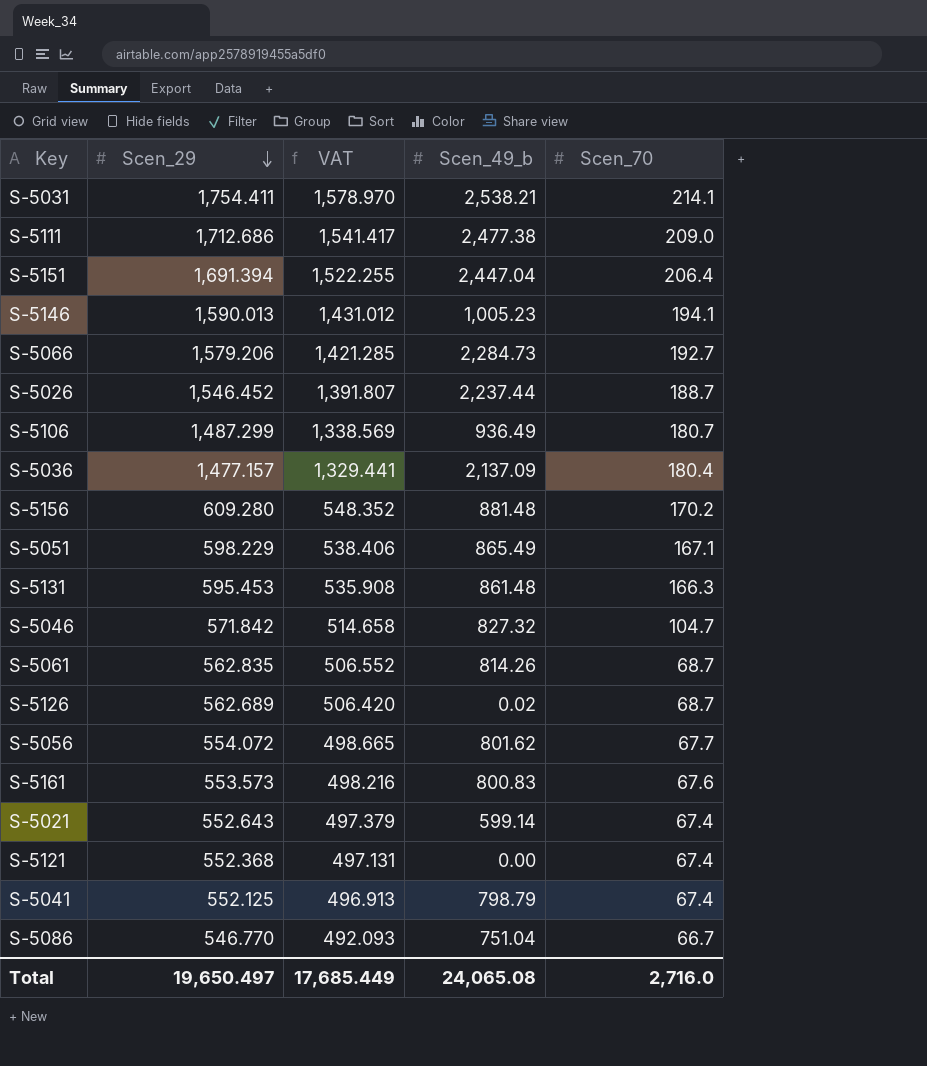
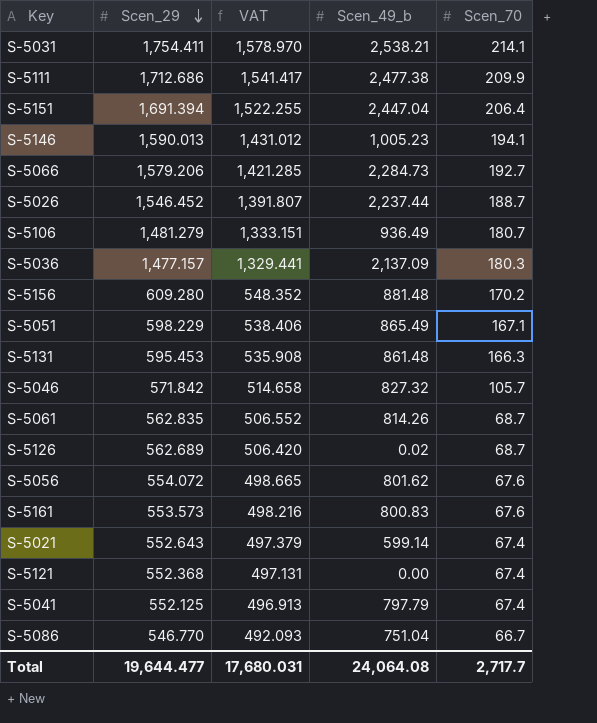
S-5111 | Scen_70: 209.0 -> 209.9
S-5106 | Scen_29: 1,487.299 -> 1,481.279
S-5106 | VAT: 1,338.569 -> 1,333.151
S-5036 | Scen_70: 180.4 -> 180.3
S-5046 | Scen_70: 104.7 -> 105.7
S-5056 | Scen_70: 67.7 -> 67.6
S-5041 | Scen_49_b: 798.79 -> 797.79
Total | Scen_29: 19,650.497 -> 19,644.477
Total | VAT: 17,685.449 -> 17,680.031
Total | Scen_49_b: 24,065.08 -> 24,064.08
Total | Scen_70: 2,716.0 -> 2,717.7

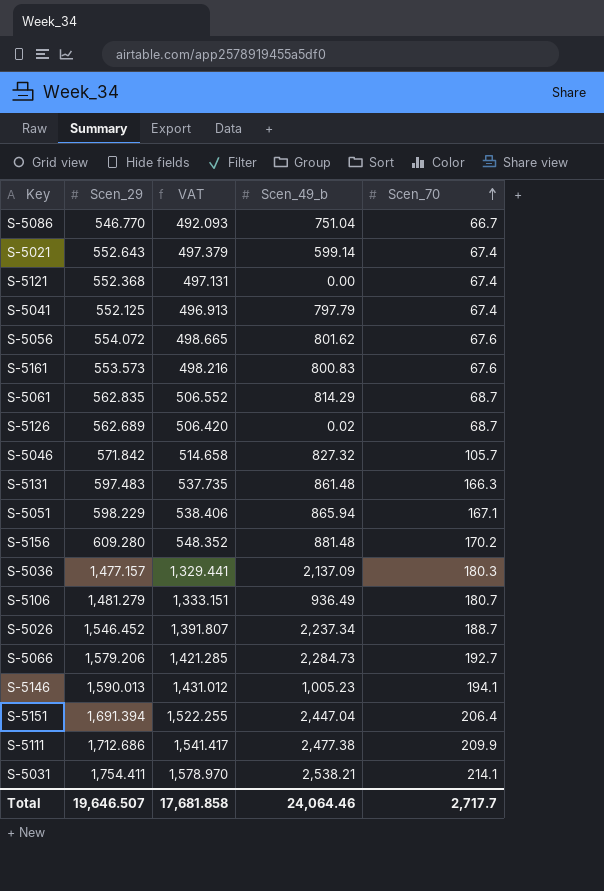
row order: Scen_29 descending -> Scen_70 ascending
S-5061 | Scen_49_b: 814.26 -> 814.29
S-5131 | Scen_29: 595.453 -> 597.483
S-5131 | VAT: 535.908 -> 537.735
S-5051 | Scen_49_b: 865.49 -> 865.94
S-5026 | Scen_49_b: 2,237.44 -> 2,237.34
Total | Scen_29: 19,644.477 -> 19,646.507
Total | VAT: 17,680.031 -> 17,681.858
Total | Scen_49_b: 24,064.08 -> 24,064.46

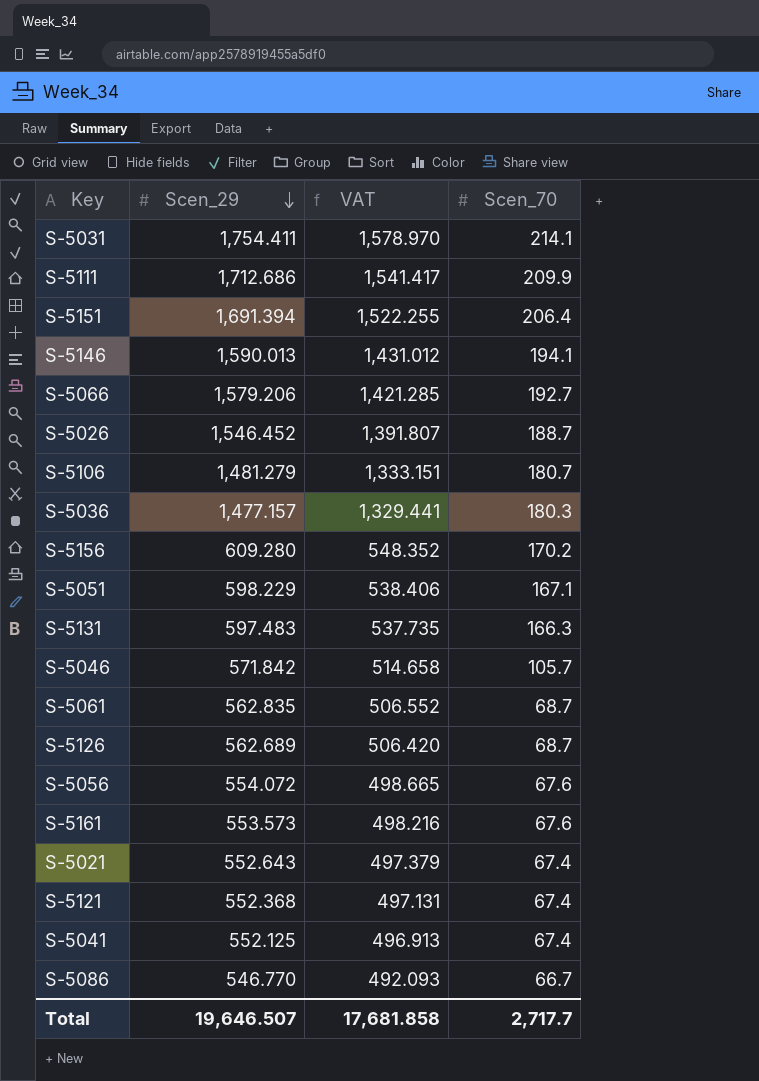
row order: Scen_70 ascending -> Scen_29 descending
column Scen_49_b | position: 4 -> none

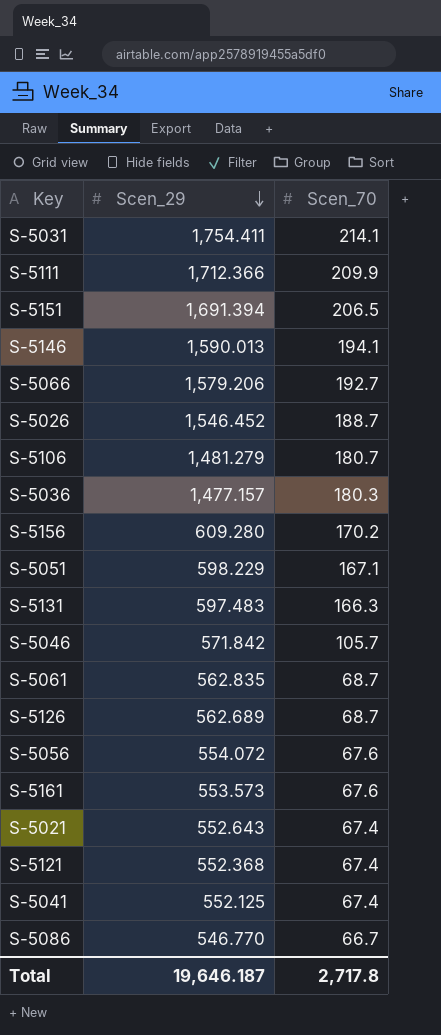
column VAT | formula: [Scen_29] * 0.9 -> none
S-5111 | Scen_29: 1,712.686 -> 1,712.366
S-5151 | Scen_70: 206.4 -> 206.5
Total | Scen_29: 19,646.507 -> 19,646.187
Total | Scen_70: 2,717.7 -> 2,717.8

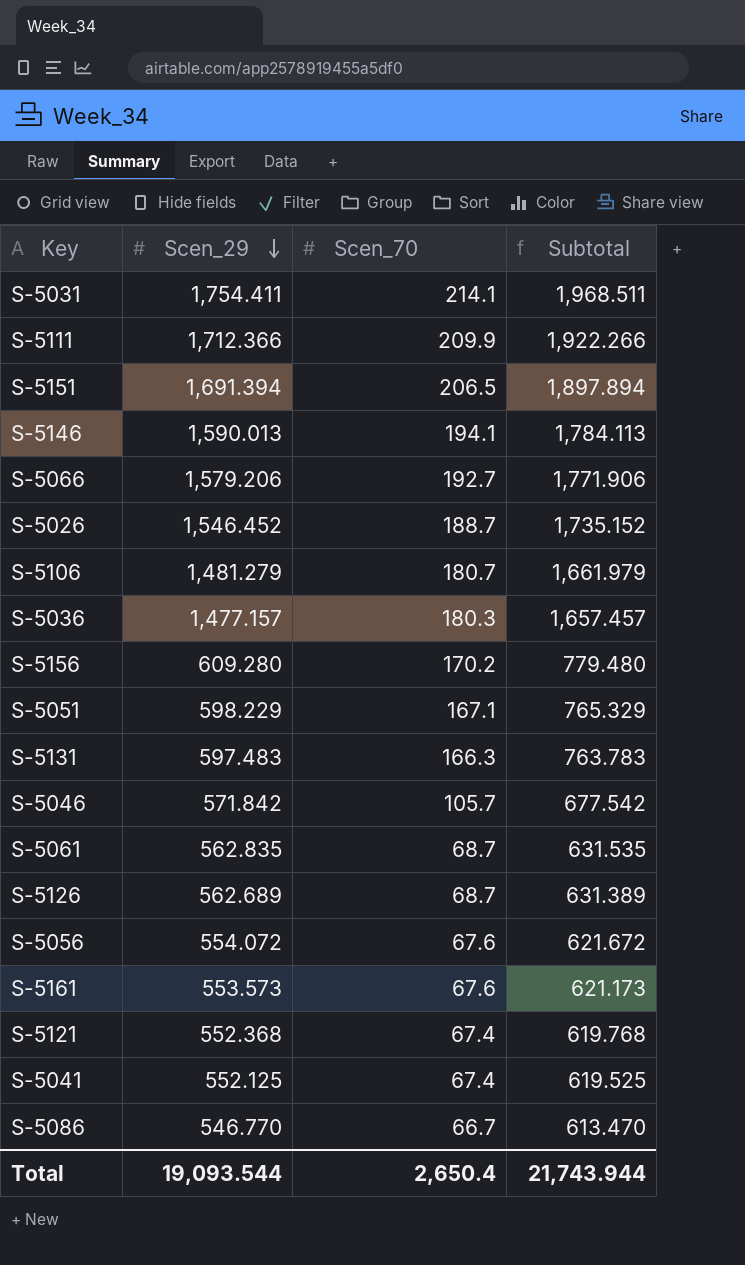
column Subtotal | formula: none -> [Scen_29] + [Scen_70]
row S-5021: 552.643 | 67.4 -> none
Total | Scen_29: 19,646.187 -> 19,093.544
Total | Scen_70: 2,717.8 -> 2,650.4

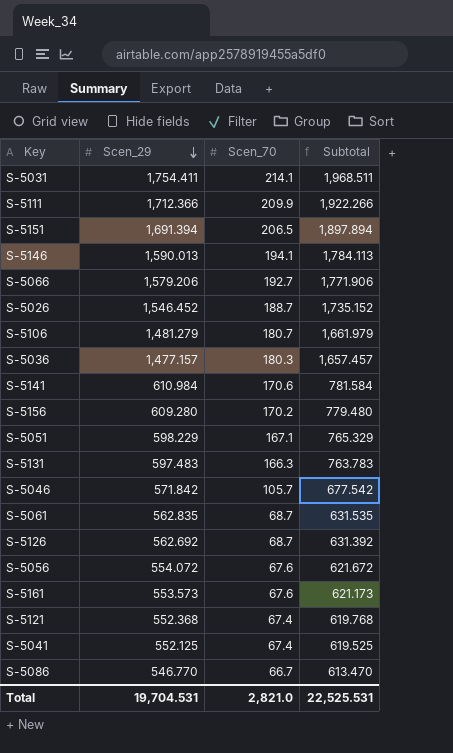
row S-5141: none -> 610.984 | 170.6 | 781.584
S-5126 | Scen_29: 562.689 -> 562.692
S-5126 | Subtotal: 631.389 -> 631.392
Total | Scen_29: 19,093.544 -> 19,704.531
Total | Scen_70: 2,650.4 -> 2,821.0
Total | Subtotal: 21,743.944 -> 22,525.531

